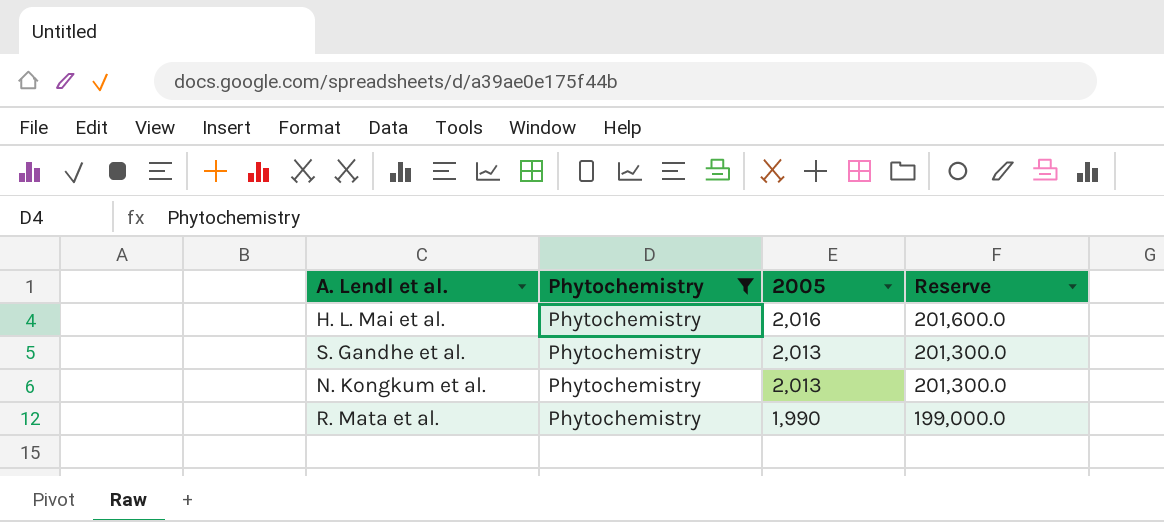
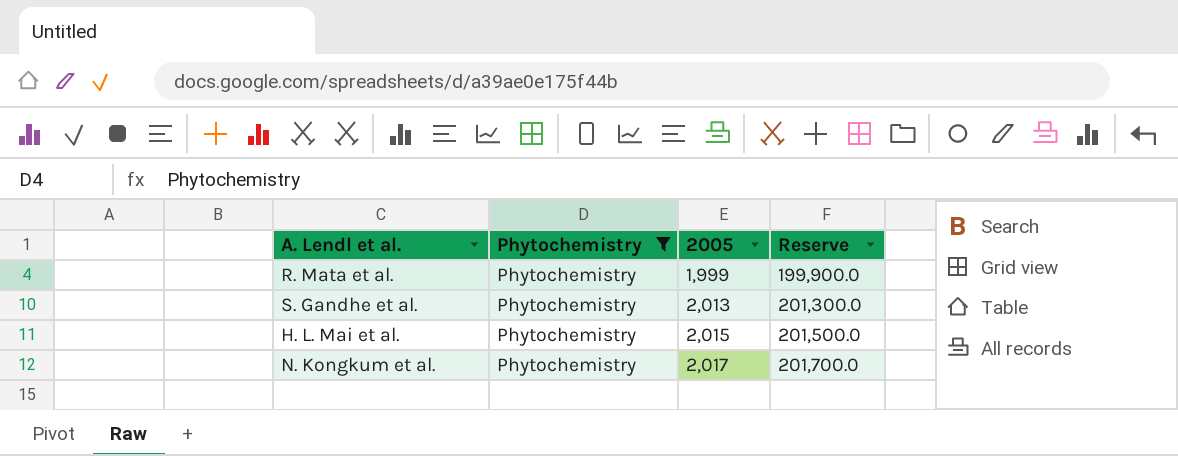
row order: 2005 descending -> 2005 ascending
R. Mata et al. | 2005: 1,990 -> 1,999
R. Mata et al. | Reserve: 199,000.0 -> 199,900.0
H. L. Mai et al. | 2005: 2,016 -> 2,015
H. L. Mai et al. | Reserve: 201,600.0 -> 201,500.0
N. Kongkum et al. | 2005: 2,013 -> 2,017
N. Kongkum et al. | Reserve: 201,300.0 -> 201,700.0

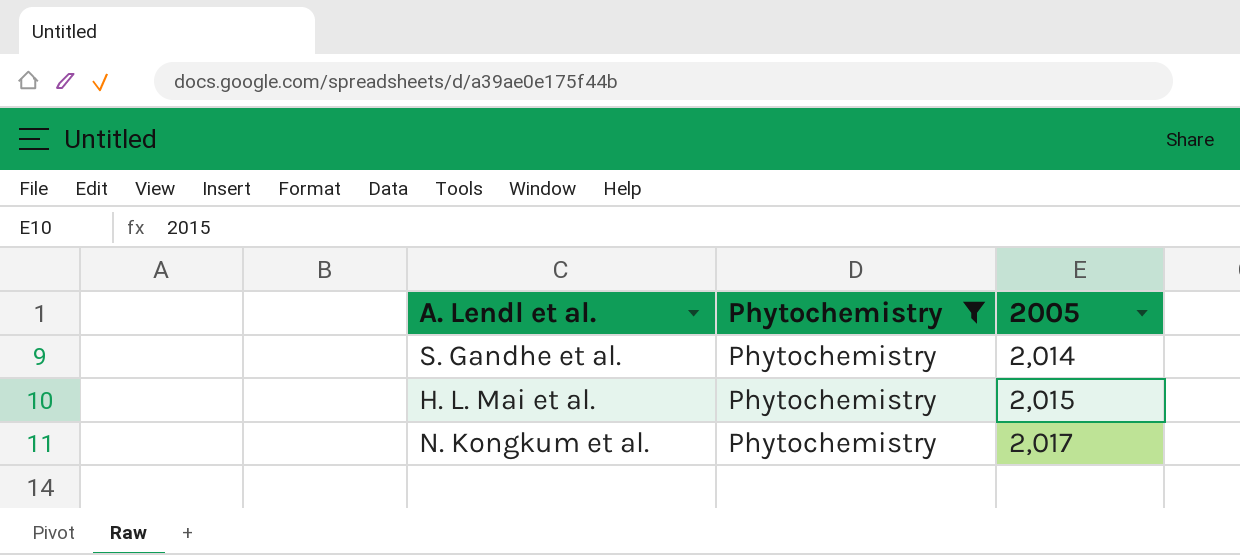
column Reserve | formula: [2005] * 100 -> none
row R. Mata et al.: Phytochemistry | 1,999 | 199,900.0 -> none
S. Gandhe et al. | 2005: 2,013 -> 2,014

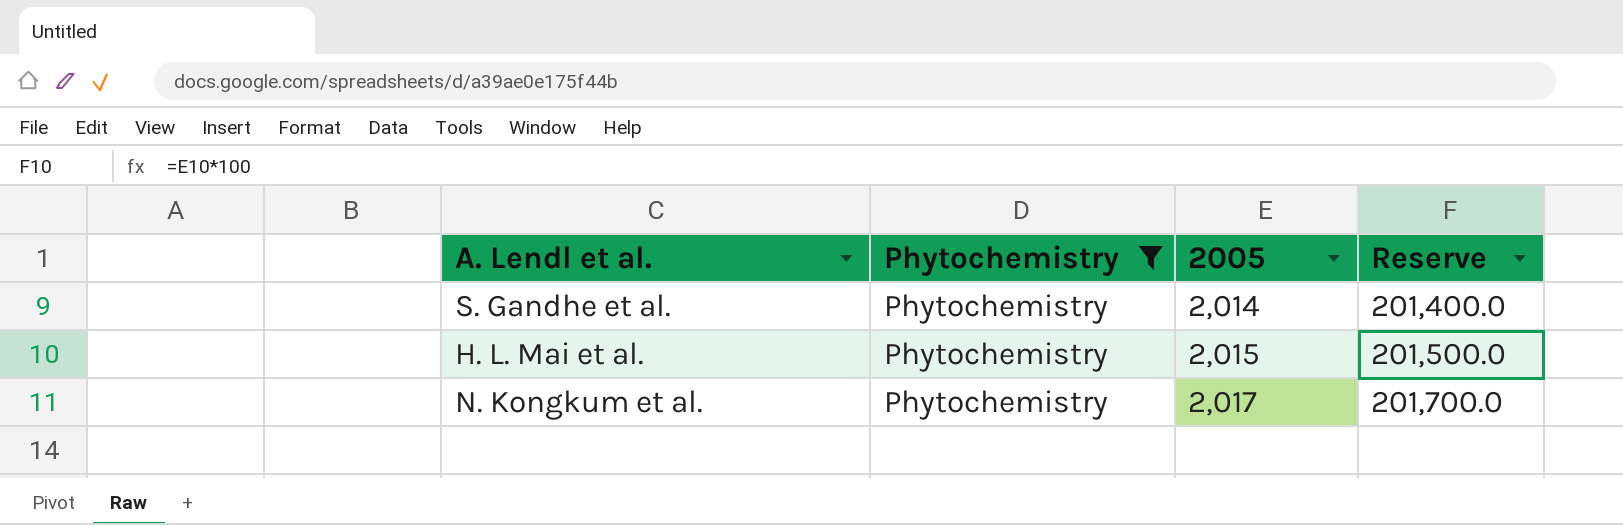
column Reserve | formula: none -> [2005] * 100

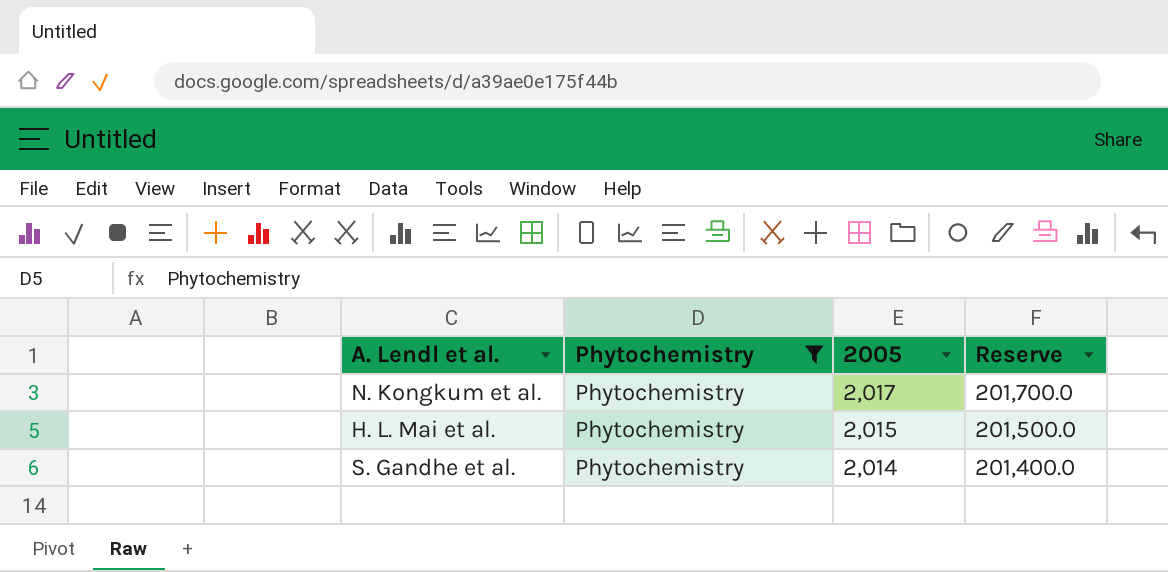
row order: 2005 ascending -> 2005 descending

